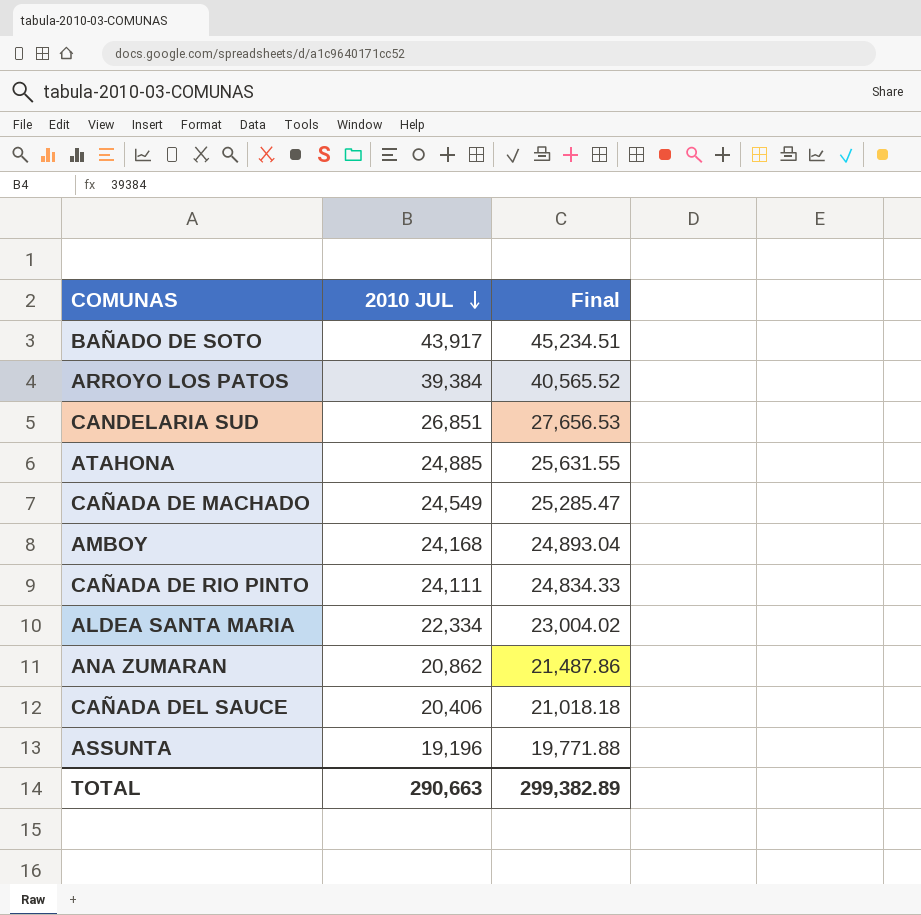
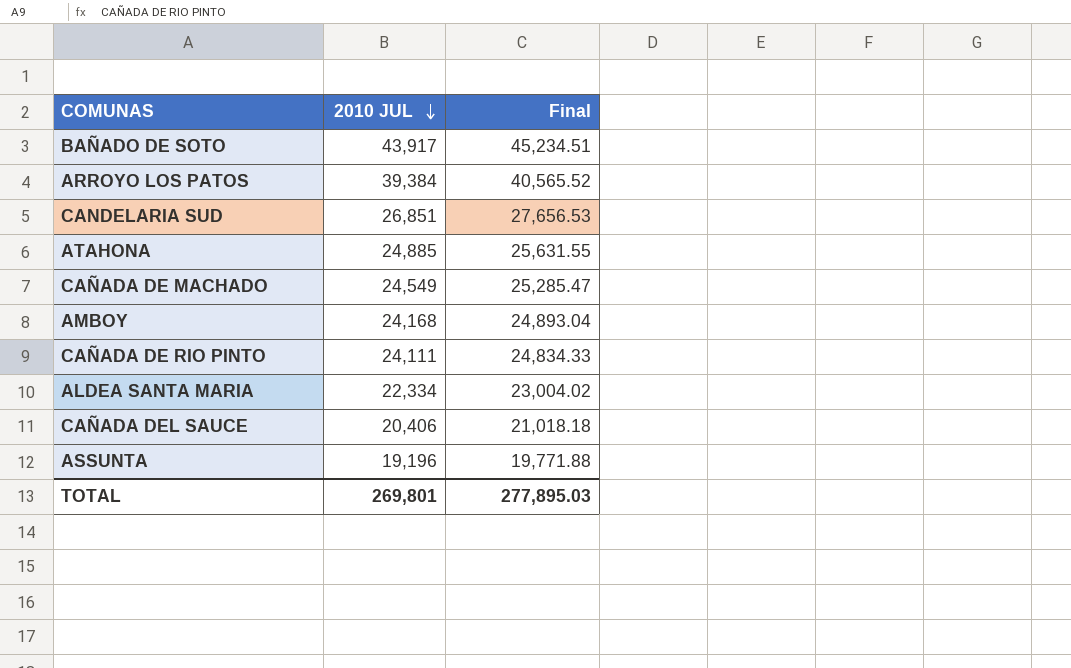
row ANA ZUMARAN: 20,862 | 21,487.86 -> none
TOTAL | 2010 JUL: 290,663 -> 269,801
TOTAL | Final: 299,382.89 -> 277,895.03

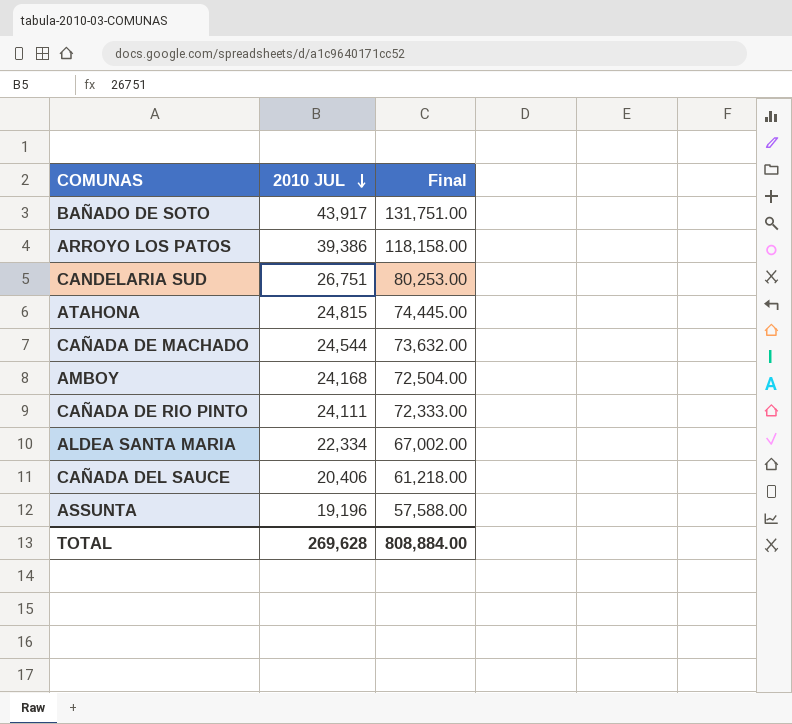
column Final | formula: [2010 JUL] * 1.03 -> [2010 JUL] * 3
ARROYO LOS PATOS | 2010 JUL: 39,384 -> 39,386
CANDELARIA SUD | 2010 JUL: 26,851 -> 26,751
ATAHONA | 2010 JUL: 24,885 -> 24,815
CAÑADA DE MACHADO | 2010 JUL: 24,549 -> 24,544
TOTAL | 2010 JUL: 269,801 -> 269,628
TOTAL | Final: 277,895.03 -> 808,884.00

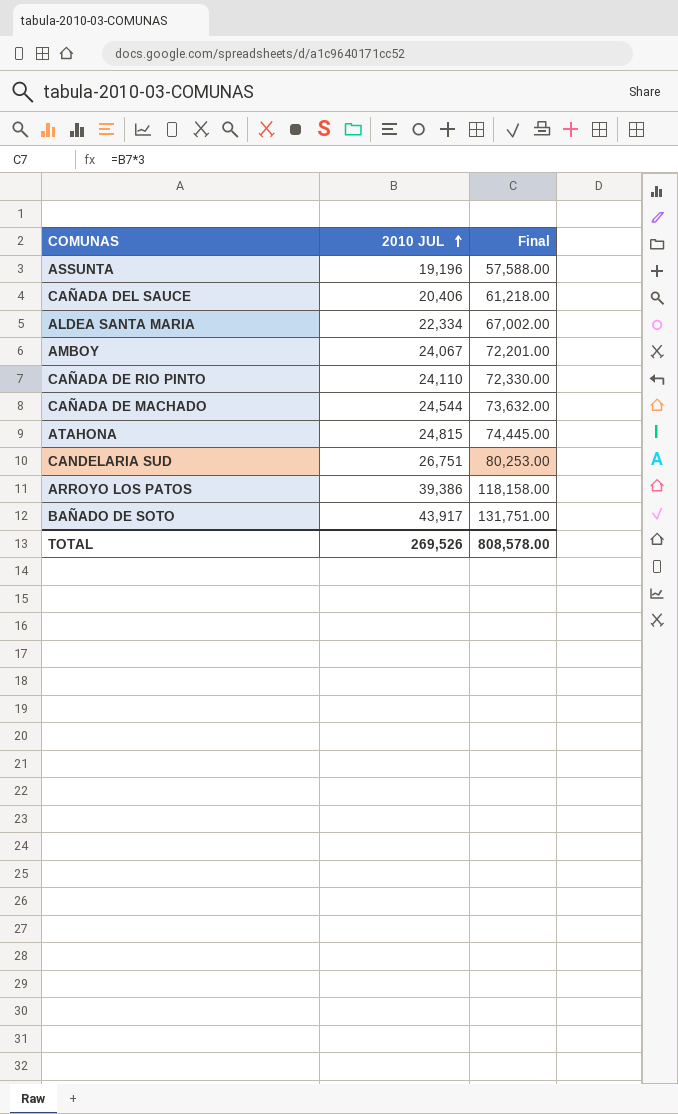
row order: 2010 JUL descending -> 2010 JUL ascending
AMBOY | 2010 JUL: 24,168 -> 24,067
AMBOY | Final: 72,504.00 -> 72,201.00
CAÑADA DE RIO PINTO | 2010 JUL: 24,111 -> 24,110
CAÑADA DE RIO PINTO | Final: 72,333.00 -> 72,330.00
TOTAL | 2010 JUL: 269,628 -> 269,526
TOTAL | Final: 808,884.00 -> 808,578.00

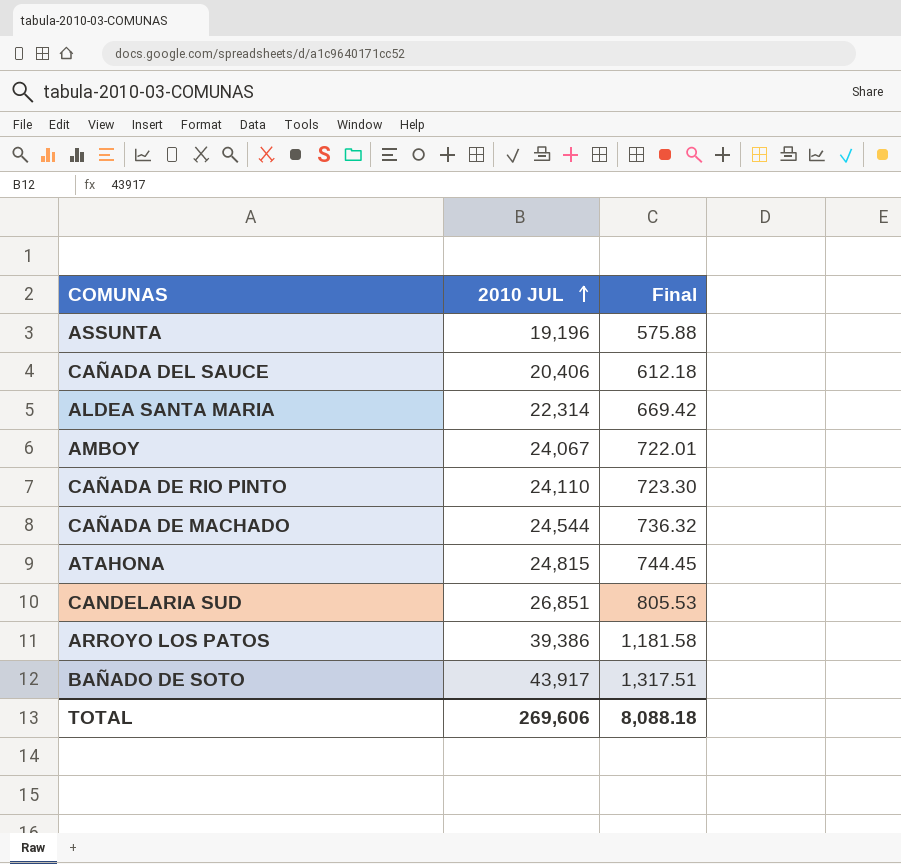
column Final | formula: [2010 JUL] * 3 -> [2010 JUL] * 0.03
ALDEA SANTA MARIA | 2010 JUL: 22,334 -> 22,314
CANDELARIA SUD | 2010 JUL: 26,751 -> 26,851
TOTAL | 2010 JUL: 269,526 -> 269,606
TOTAL | Final: 808,578.00 -> 8,088.18

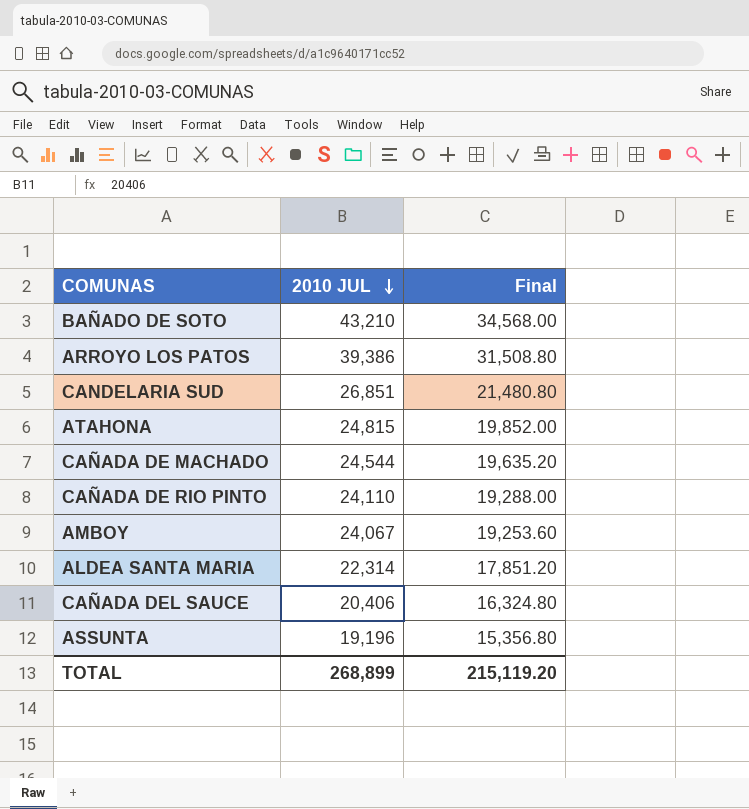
row order: 2010 JUL ascending -> 2010 JUL descending
column Final | formula: [2010 JUL] * 0.03 -> [2010 JUL] * 0.8
BAÑADO DE SOTO | 2010 JUL: 43,917 -> 43,210
TOTAL | 2010 JUL: 269,606 -> 268,899
TOTAL | Final: 8,088.18 -> 215,119.20

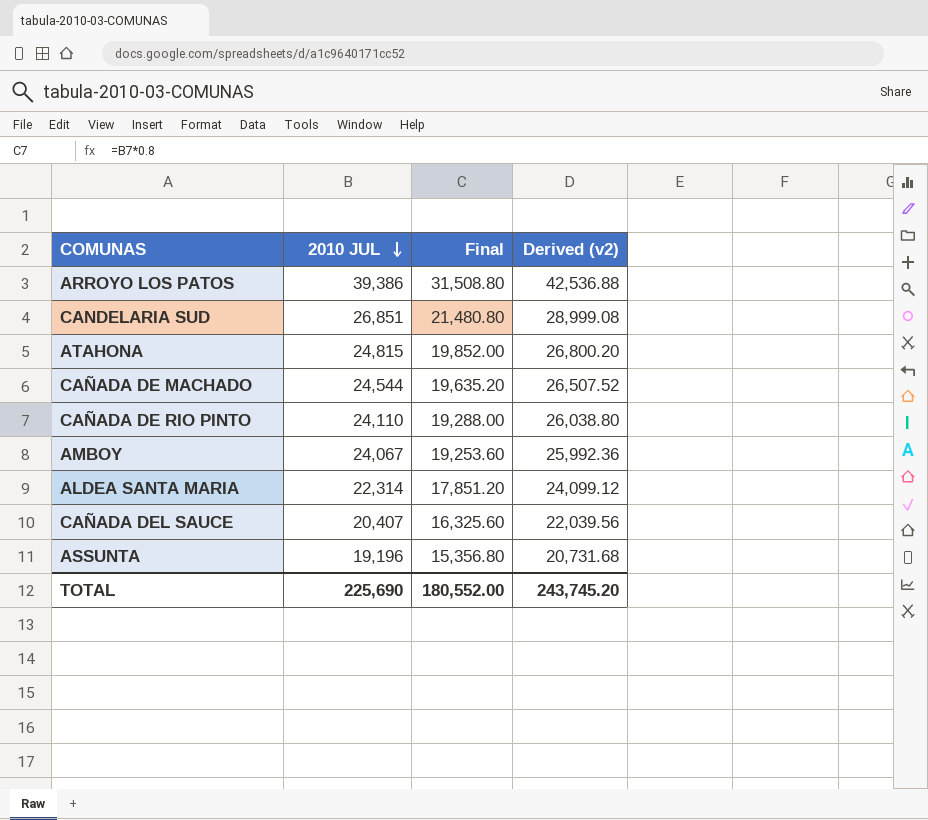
column Derived (v2) | formula: none -> [2010 JUL] * 1.08
row BAÑADO DE SOTO: 43,210 | 34,568.00 -> none
CAÑADA DEL SAUCE | 2010 JUL: 20,406 -> 20,407
CAÑADA DEL SAUCE | Final: 16,324.80 -> 16,325.60
TOTAL | 2010 JUL: 268,899 -> 225,690
TOTAL | Final: 215,119.20 -> 180,552.00

